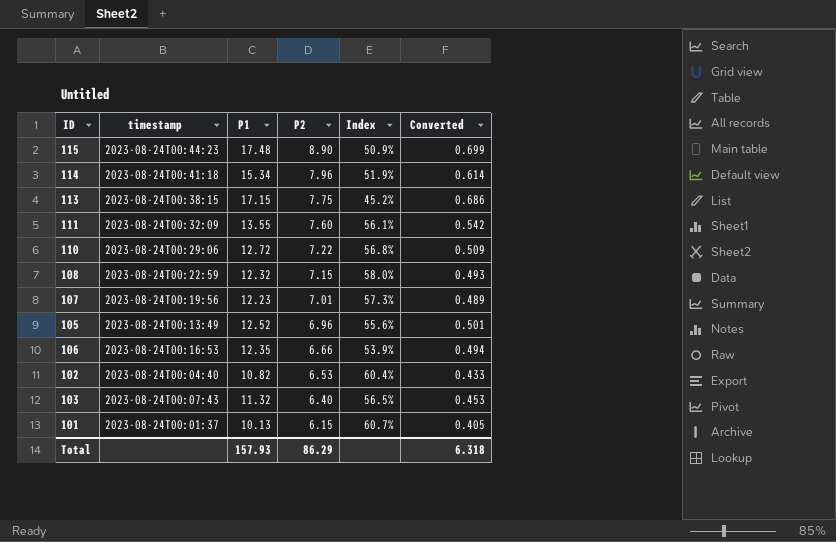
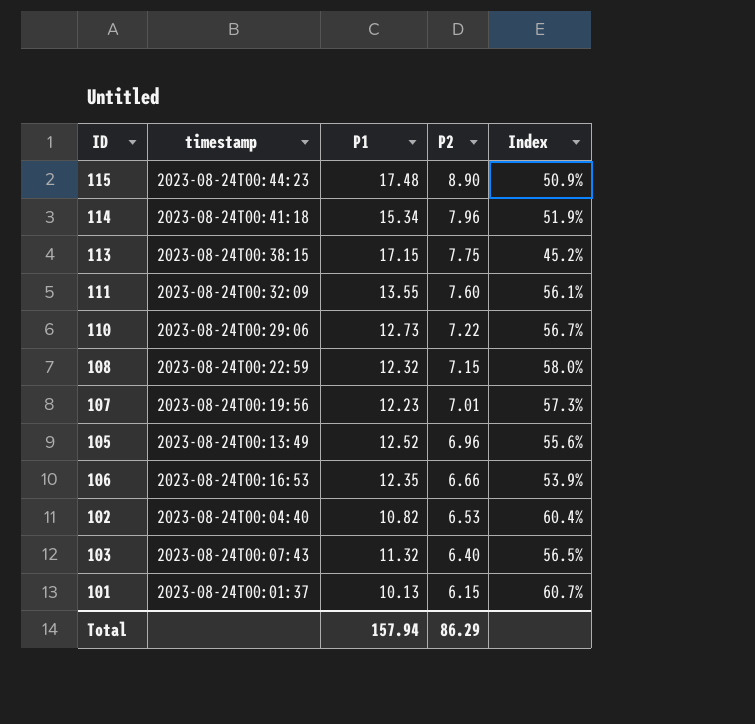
column Converted | formula: [P1] * 0.04 -> none
110 | P1: 12.72 -> 12.73
110 | Index: 56.8% -> 56.7%
Total | P1: 157.93 -> 157.94

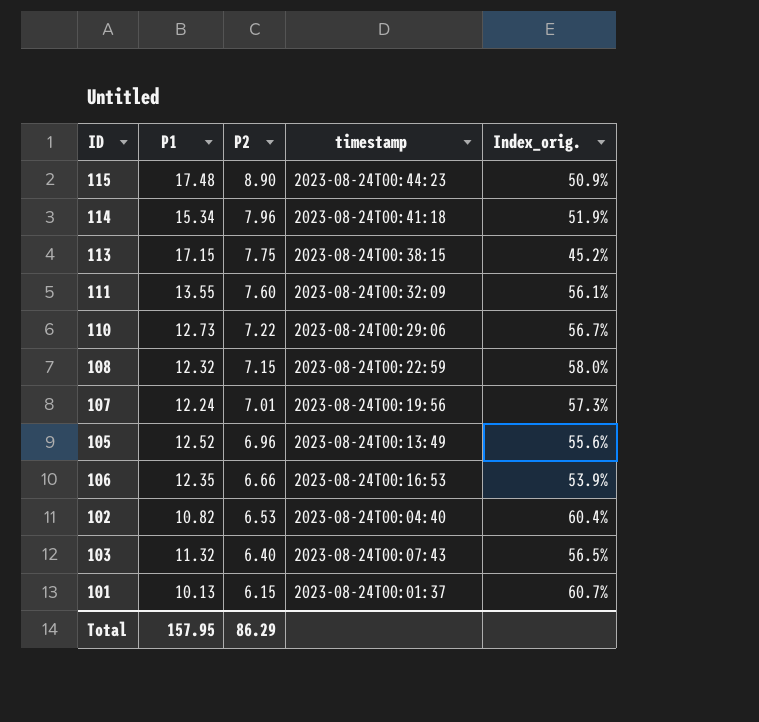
column timestamp | position: 2 -> 4
column name: Index -> Index_orig.
107 | P1: 12.23 -> 12.24
Total | P1: 157.94 -> 157.95

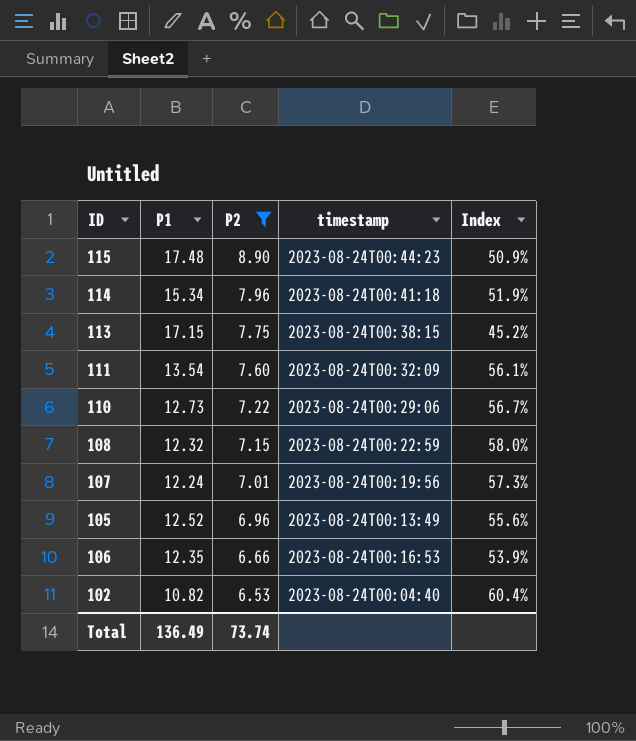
filter: none -> P2 >= 6.53
column name: Index_orig. -> Index
111 | P1: 13.55 -> 13.54
Total | P1: 157.95 -> 136.49
Total | P2: 86.29 -> 73.74

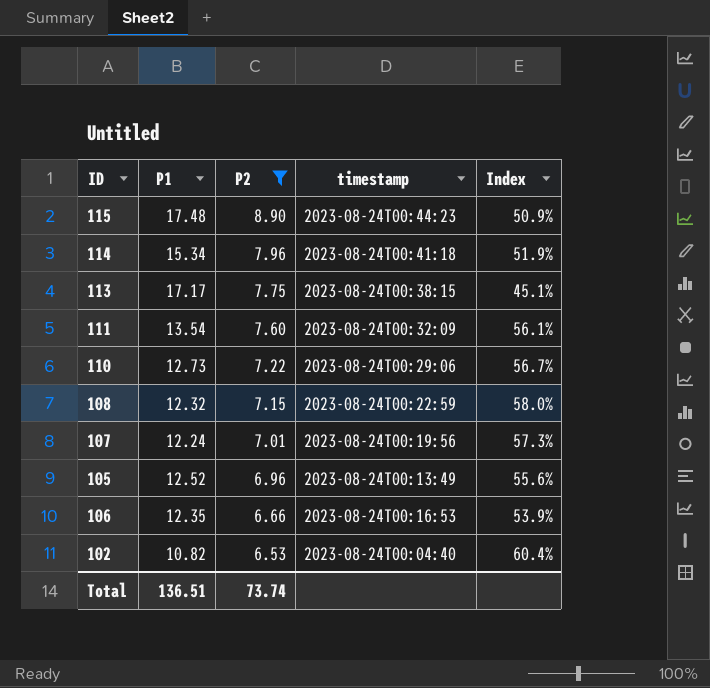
113 | P1: 17.15 -> 17.17
113 | Index: 45.2% -> 45.1%
Total | P1: 136.49 -> 136.51

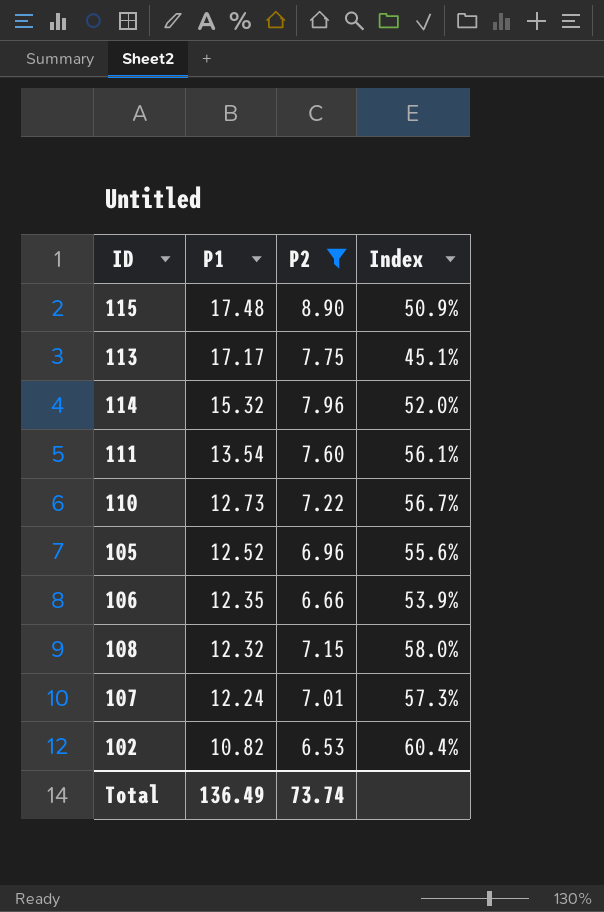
row order: P2 descending -> P1 descending
column timestamp | position: 4 -> none
114 | P1: 15.34 -> 15.32
114 | Index: 51.9% -> 52.0%
Total | P1: 136.51 -> 136.49

